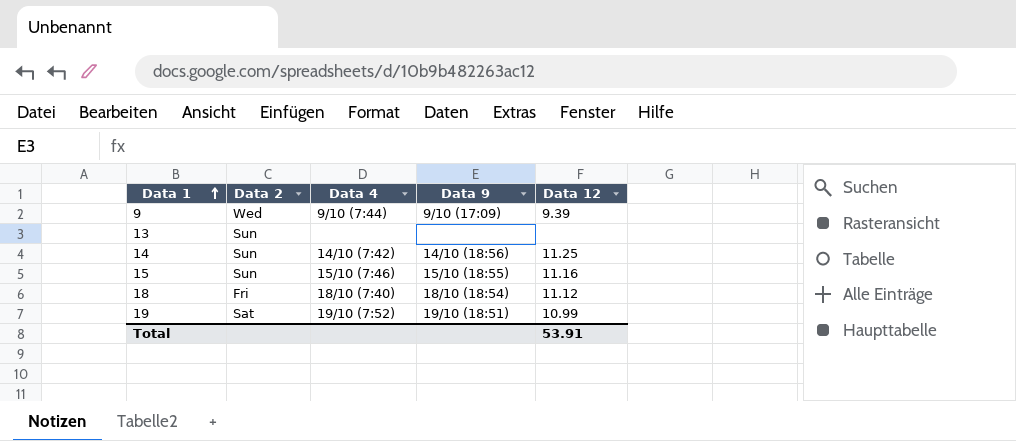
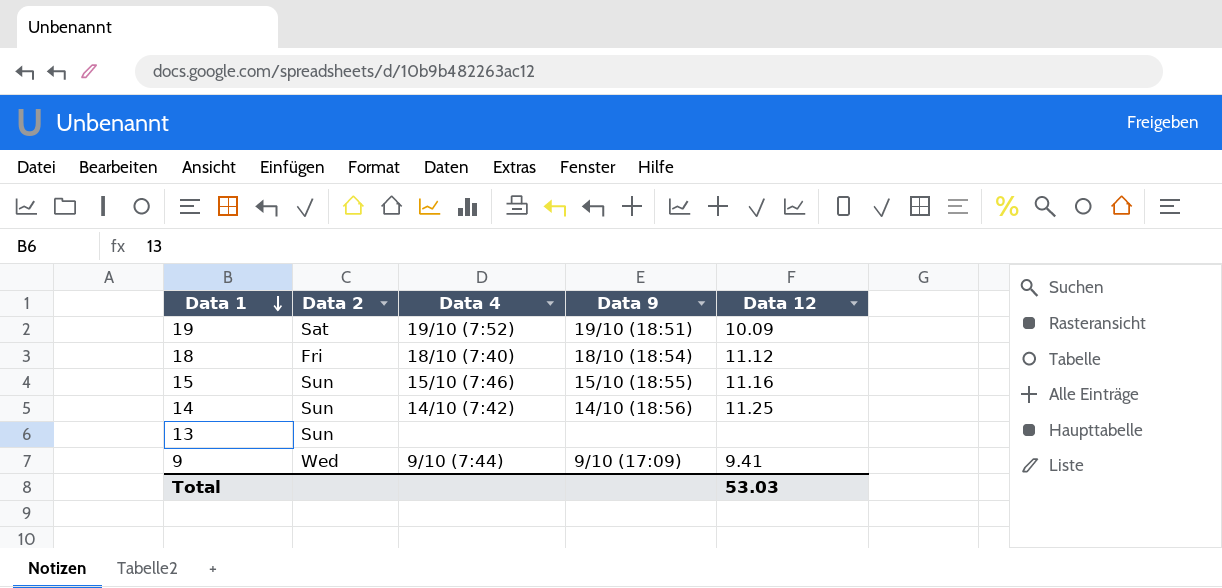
row order: Data 1 ascending -> Data 1 descending
19 | Data 12: 10.99 -> 10.09
9 | Data 12: 9.39 -> 9.41
Total | Data 12: 53.91 -> 53.03

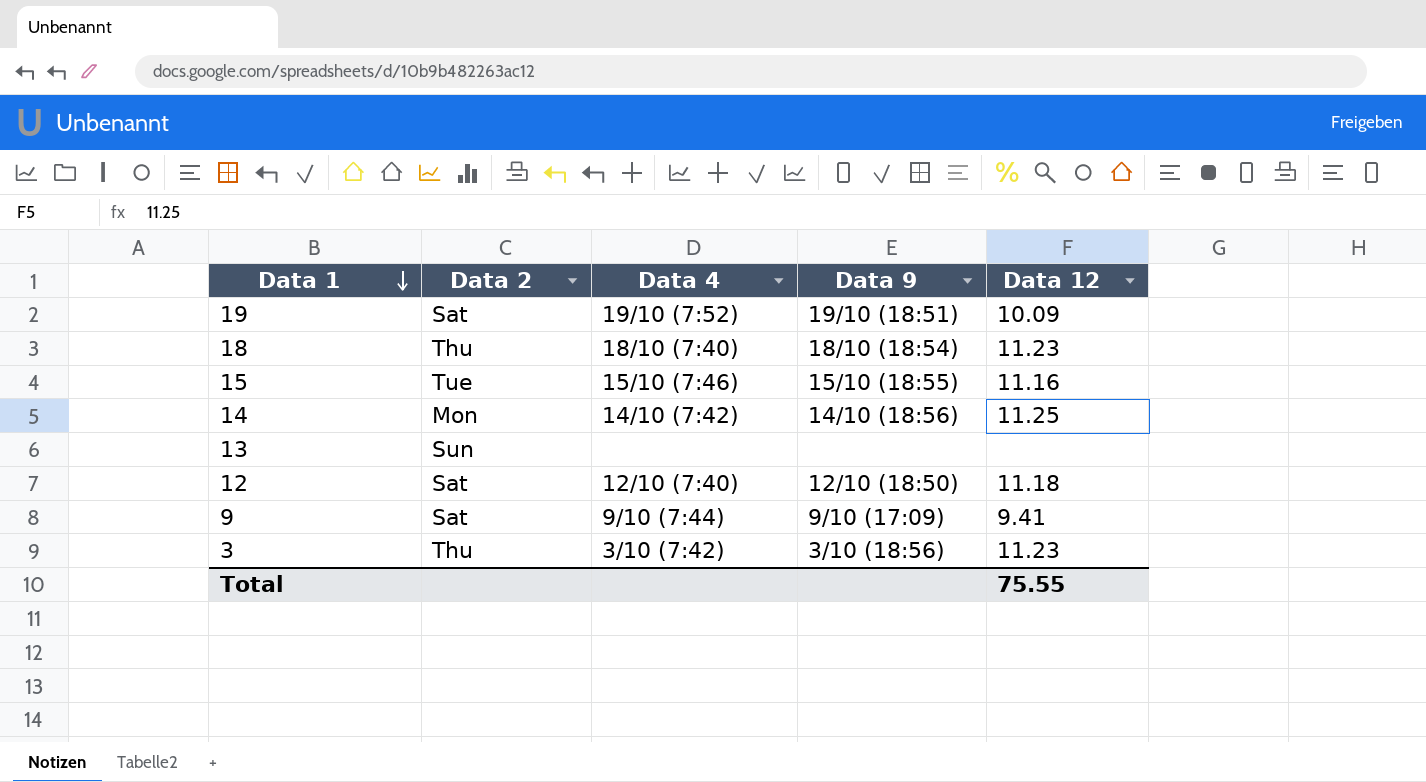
18 | Data 2: Fri -> Thu
18 | Data 12: 11.12 -> 11.23
15 | Data 2: Sun -> Tue
14 | Data 2: Sun -> Mon
row 12: none -> Sat | 12/10 (7:40) | 12/10 (18:50) | 11.18
9 | Data 2: Wed -> Sat
row 3: none -> Thu | 3/10 (7:42) | 3/10 (18:56) | 11.23
Total | Data 12: 53.03 -> 75.55

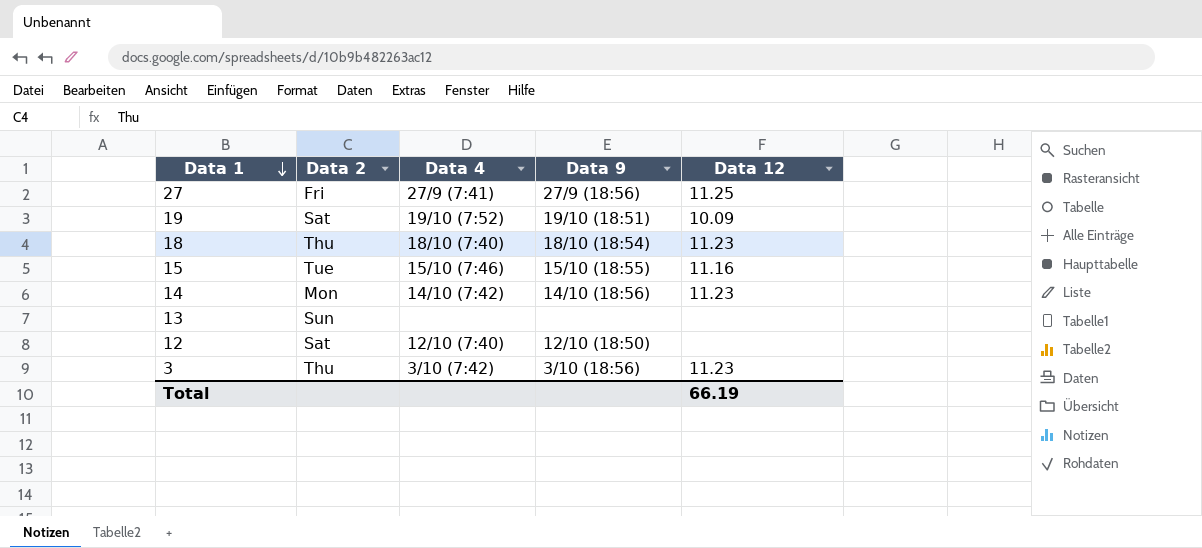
row 9: Sat | 9/10 (7:44) | 9/10 (17:09) | 9.41 -> none
row 27: none -> Fri | 27/9 (7:41) | 27/9 (18:56) | 11.25
14 | Data 12: 11.25 -> 11.23
12 | Data 12: 11.18 -> none
Total | Data 12: 75.55 -> 66.19

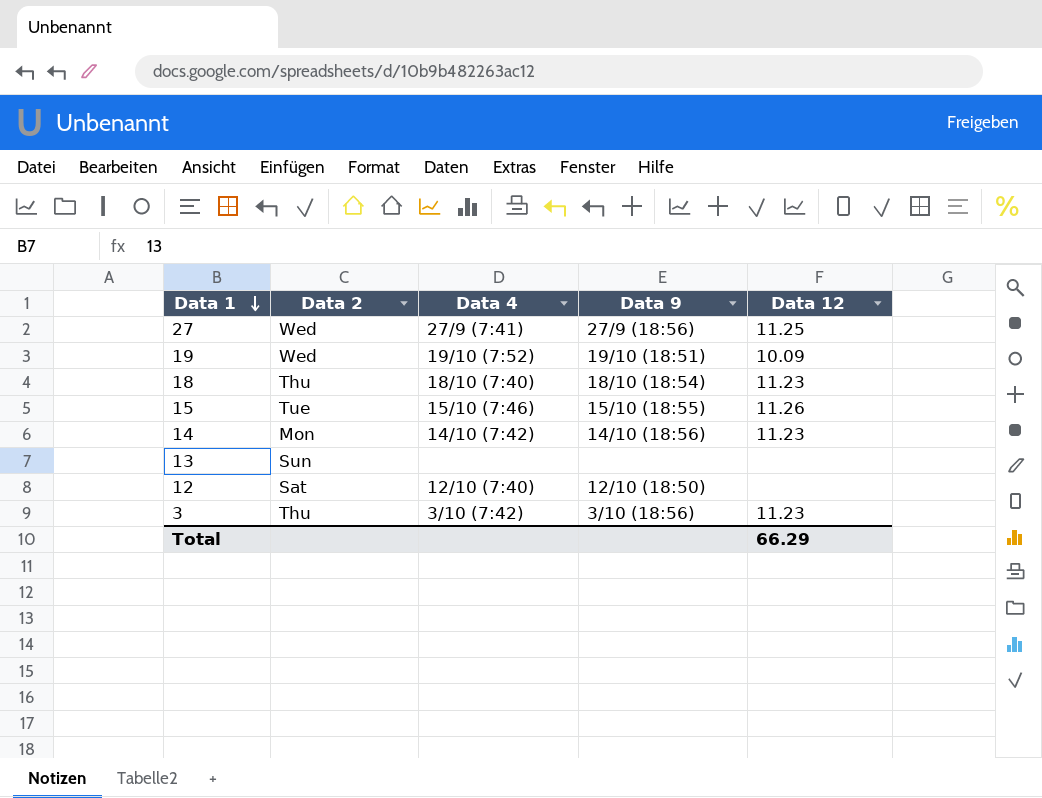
27 | Data 2: Fri -> Wed
19 | Data 2: Sat -> Wed
15 | Data 12: 11.16 -> 11.26
Total | Data 12: 66.19 -> 66.29

